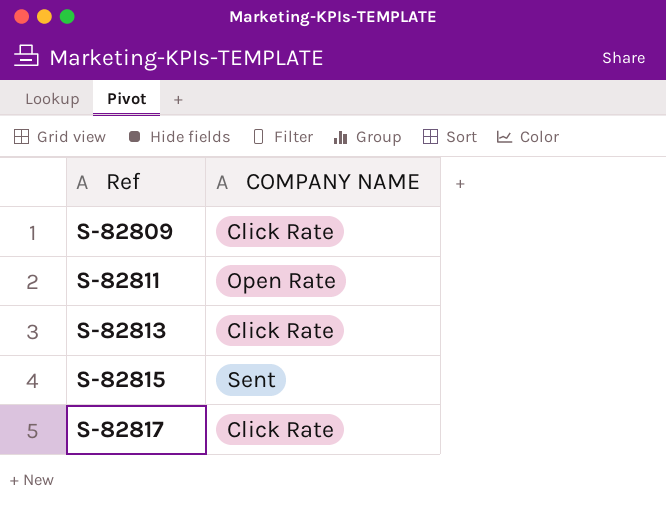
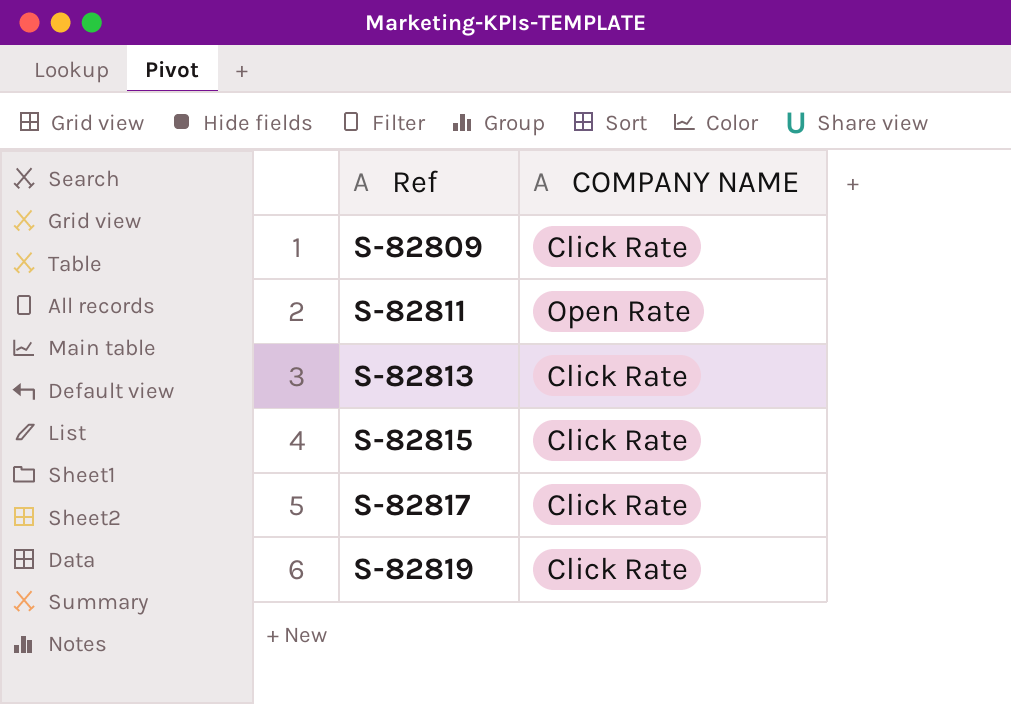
S-82815 | COMPANY NAME: Sent -> Click Rate
row S-82819: none -> Click Rate

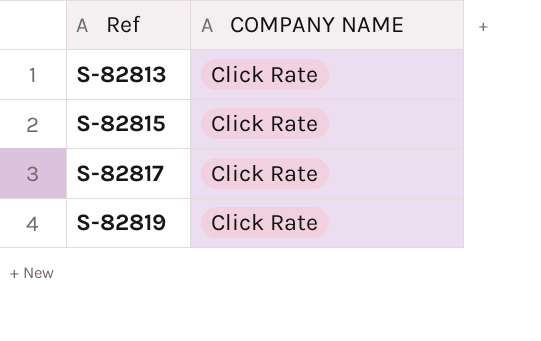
row S-82809: Click Rate -> none
row S-82811: Open Rate -> none

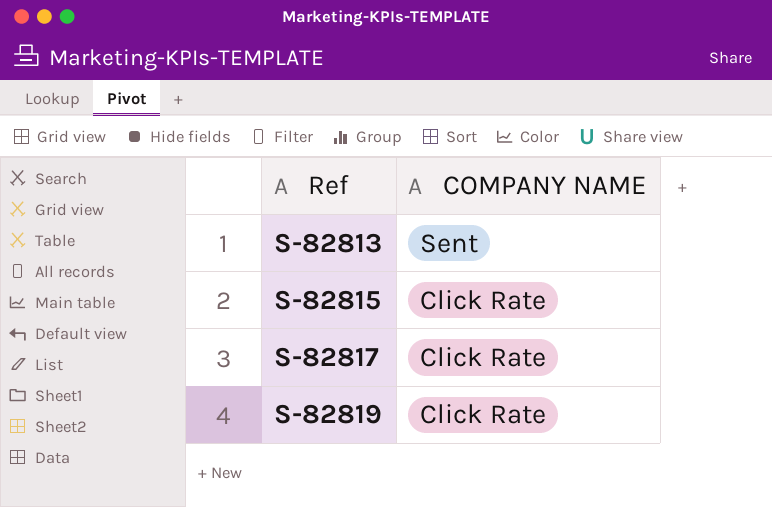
S-82813 | COMPANY NAME: Click Rate -> Sent

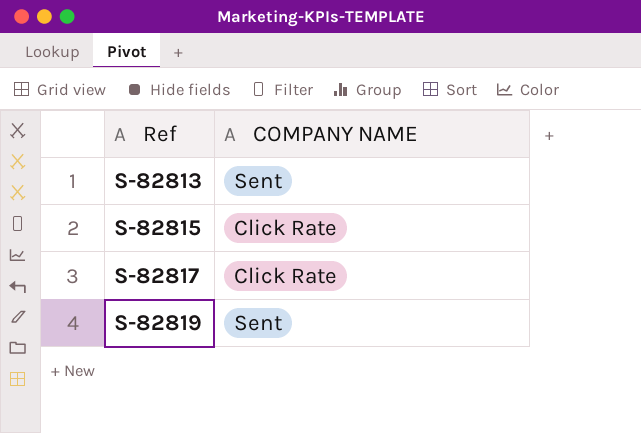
S-82819 | COMPANY NAME: Click Rate -> Sent

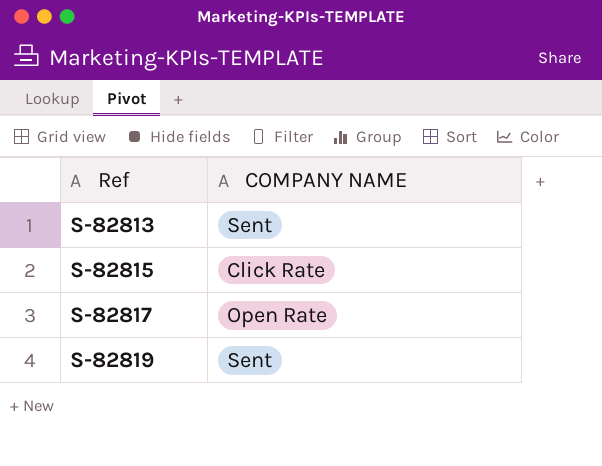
S-82817 | COMPANY NAME: Click Rate -> Open Rate

